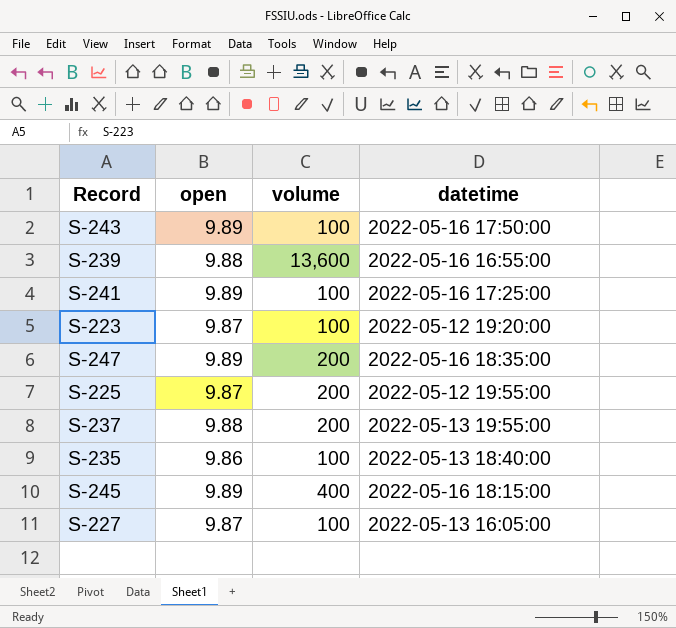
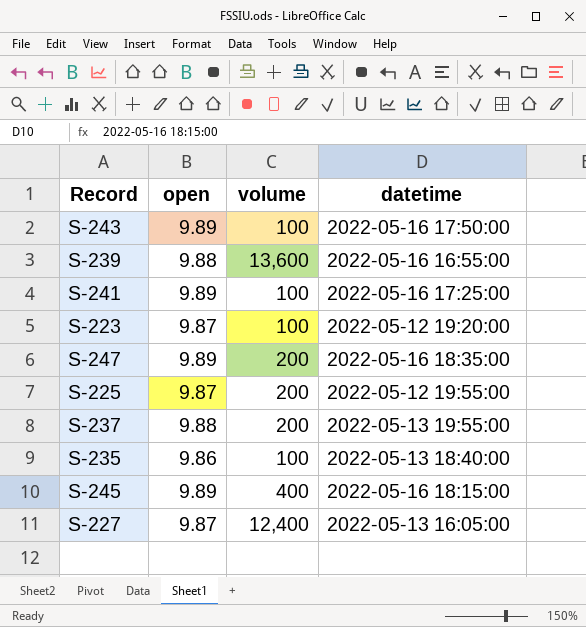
S-227 | volume: 100 -> 12,400

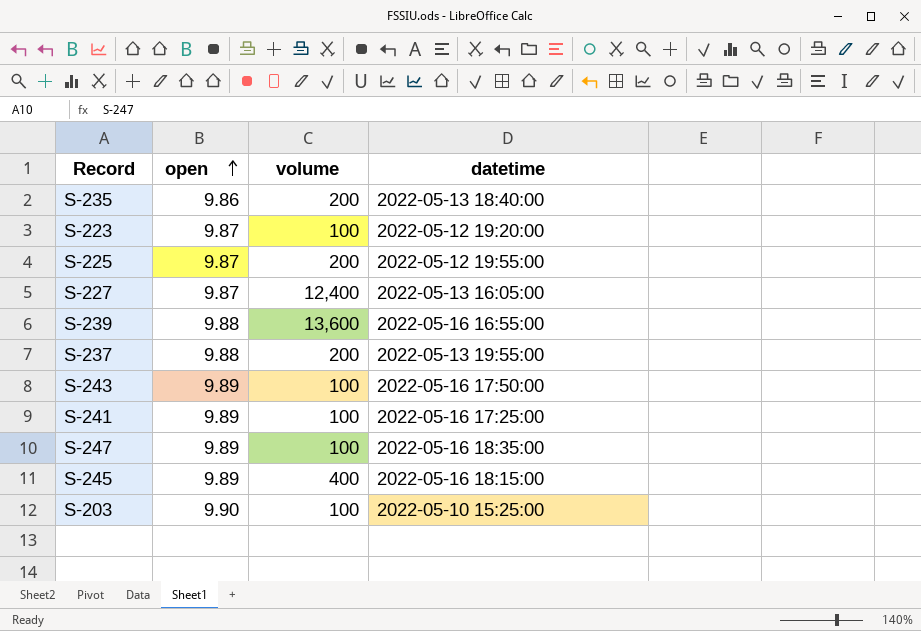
row order: none -> open ascending
S-235 | volume: 100 -> 200
S-247 | volume: 200 -> 100
row S-203: none -> 9.90 | 100 | 2022-05-10 15:25:00

